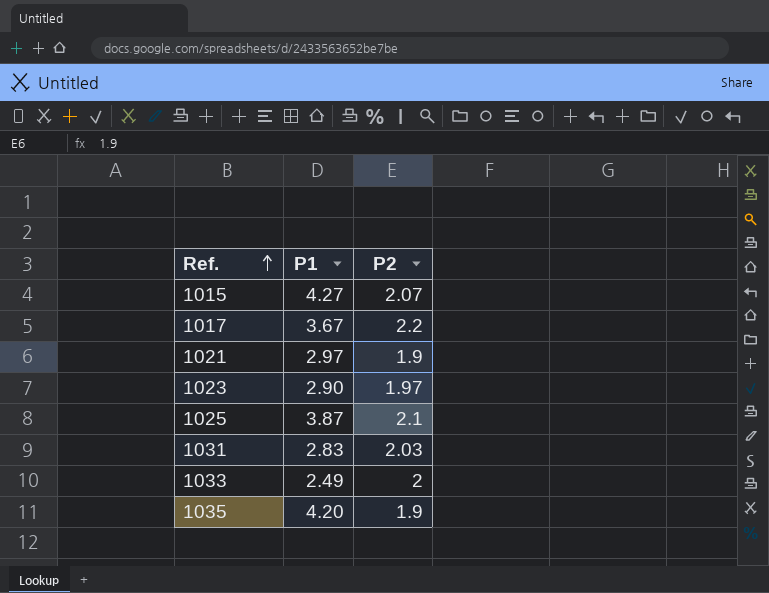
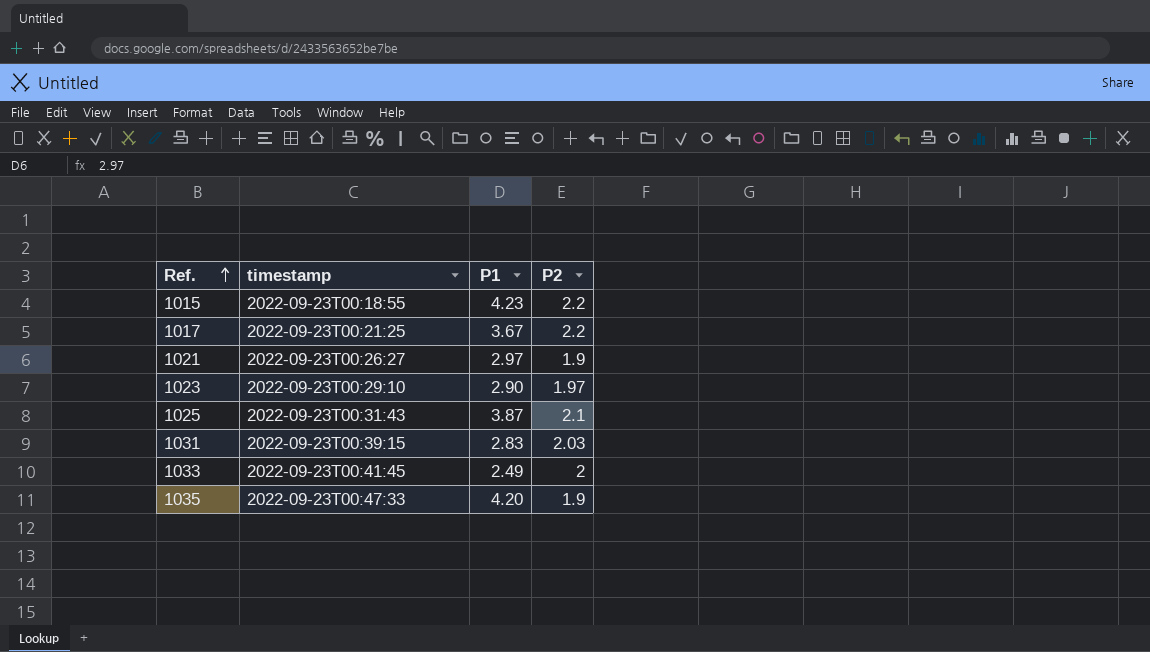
column timestamp | position: none -> 2
1015 | P1: 4.27 -> 4.23
1015 | P2: 2.07 -> 2.2

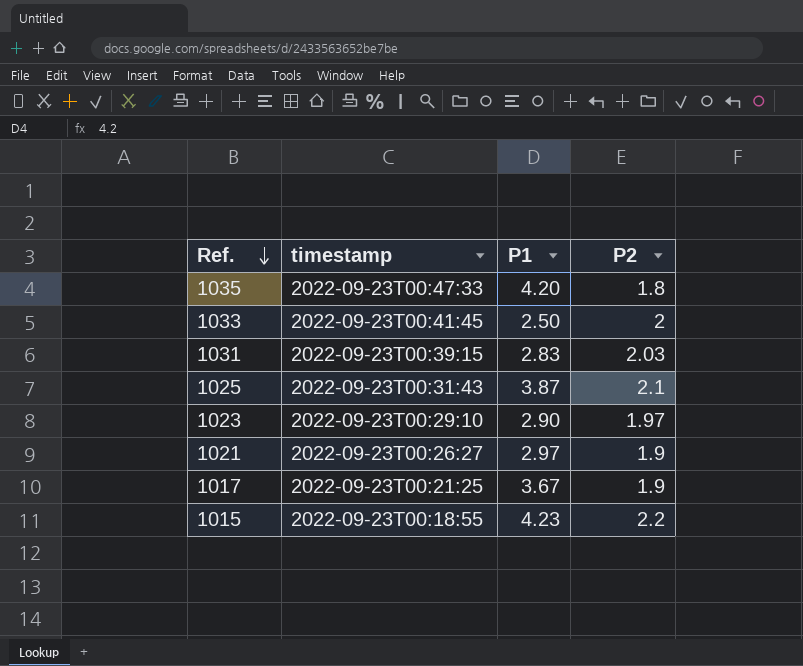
row order: Ref. ascending -> Ref. descending
1035 | P2: 1.9 -> 1.8
1033 | P1: 2.49 -> 2.50
1017 | P2: 2.2 -> 1.9

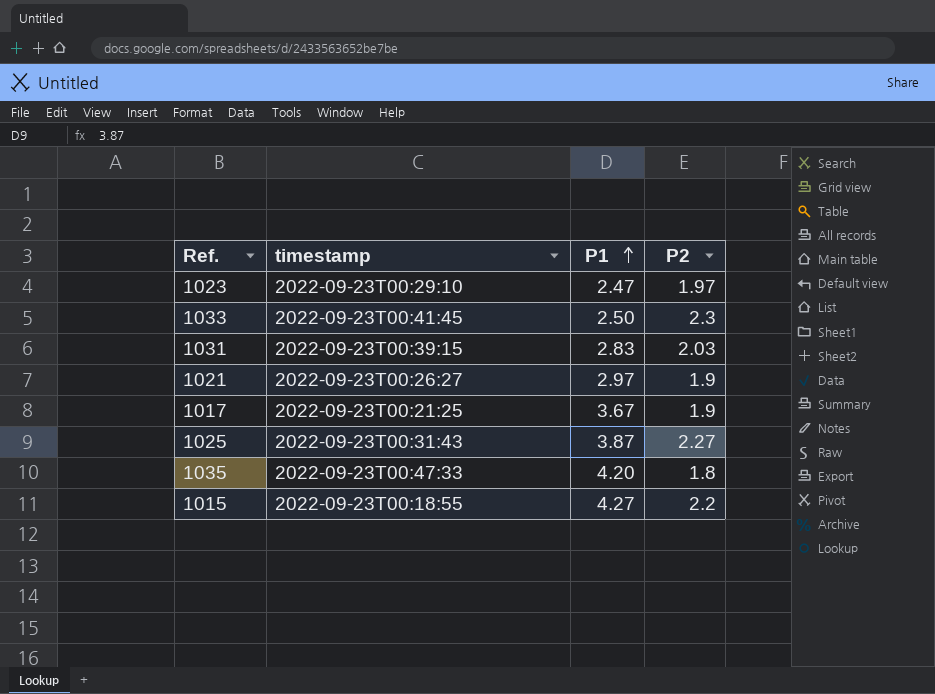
row order: Ref. descending -> P1 ascending
1023 | P1: 2.90 -> 2.47
1033 | P2: 2 -> 2.3
1025 | P2: 2.1 -> 2.27
1015 | P1: 4.23 -> 4.27

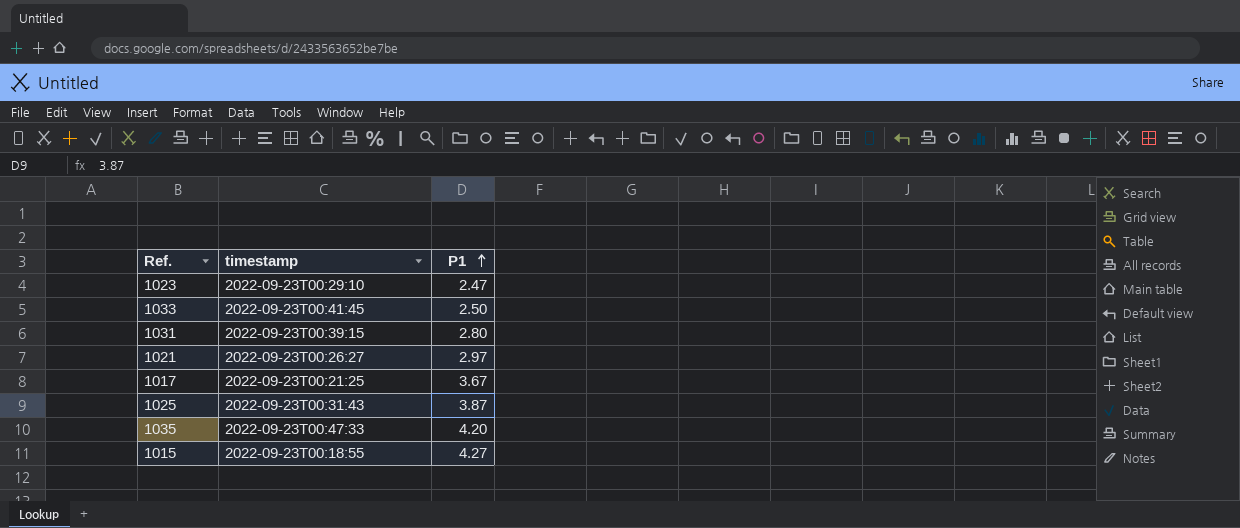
column P2 | position: 4 -> none
1031 | P1: 2.83 -> 2.80

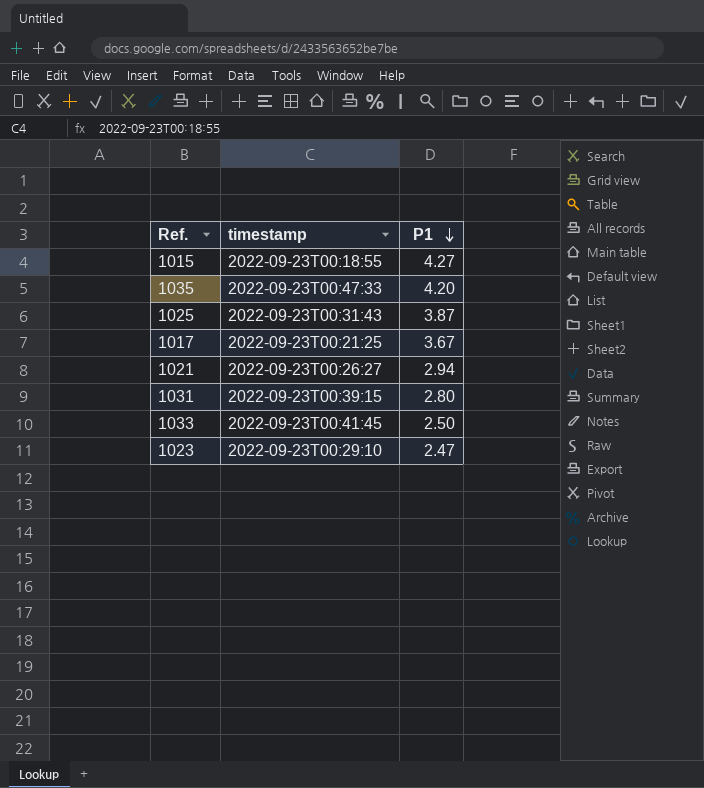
row order: P1 ascending -> P1 descending
1021 | P1: 2.97 -> 2.94

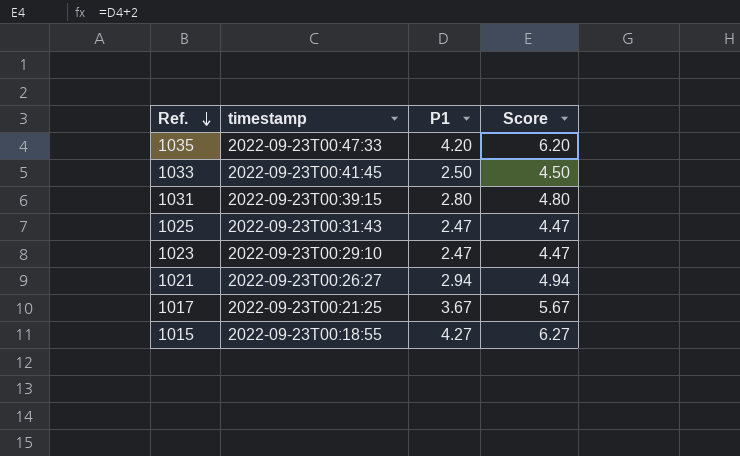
row order: P1 descending -> Ref. descending
column Score | formula: none -> [P1] + 2
1025 | P1: 3.87 -> 2.47

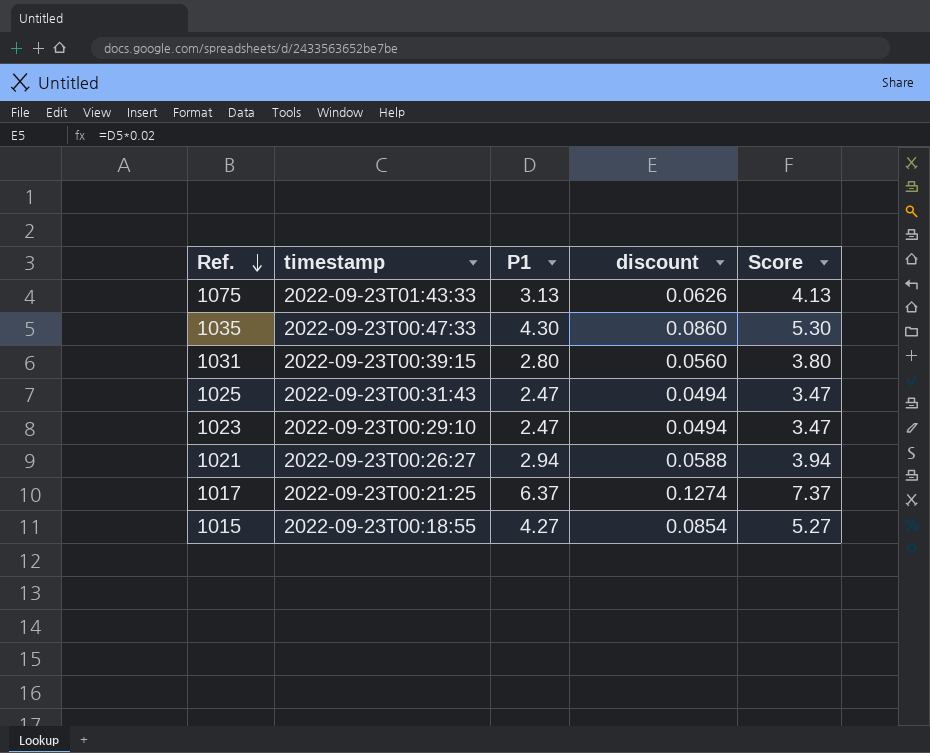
column discount | formula: none -> [P1] * 0.02
column Score | formula: [P1] + 2 -> [P1] + 1
row 1033: 2022-09-23T00:41:45 | 2.50 | 4.50 -> none
row 1075: none -> 2022-09-23T01:43:33 | 3.13 | 0.0626 | 4.13
1035 | P1: 4.20 -> 4.30
1017 | P1: 3.67 -> 6.37

